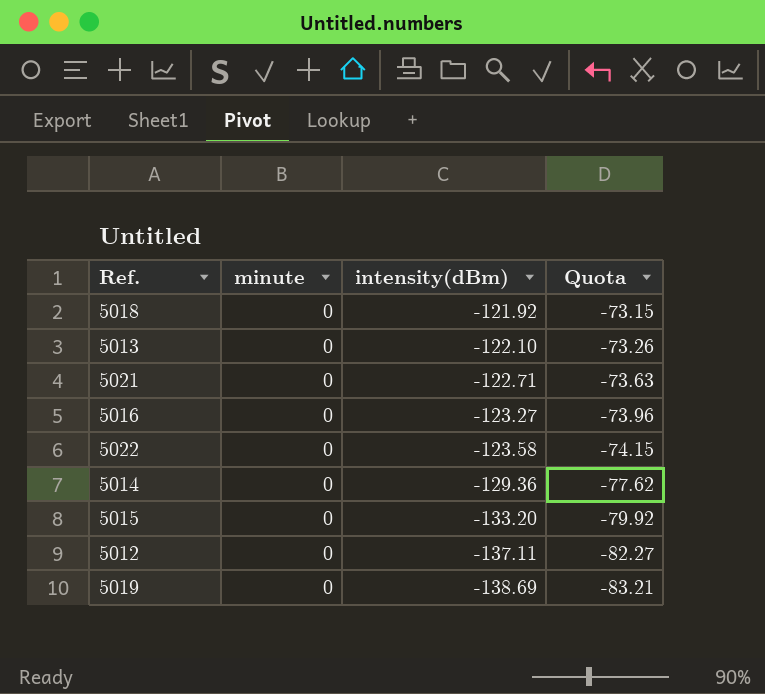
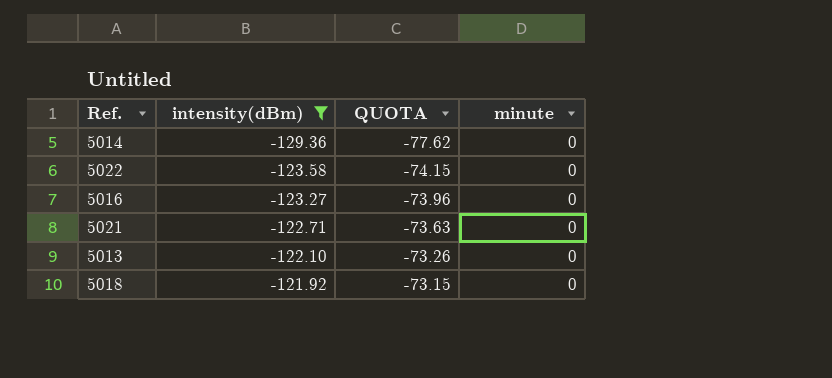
filter: none -> intensity(dBm) >= -129.36
row order: intensity(dBm) descending -> intensity(dBm) ascending
column name: Quota -> QUOTA
column minute | position: 2 -> 4

